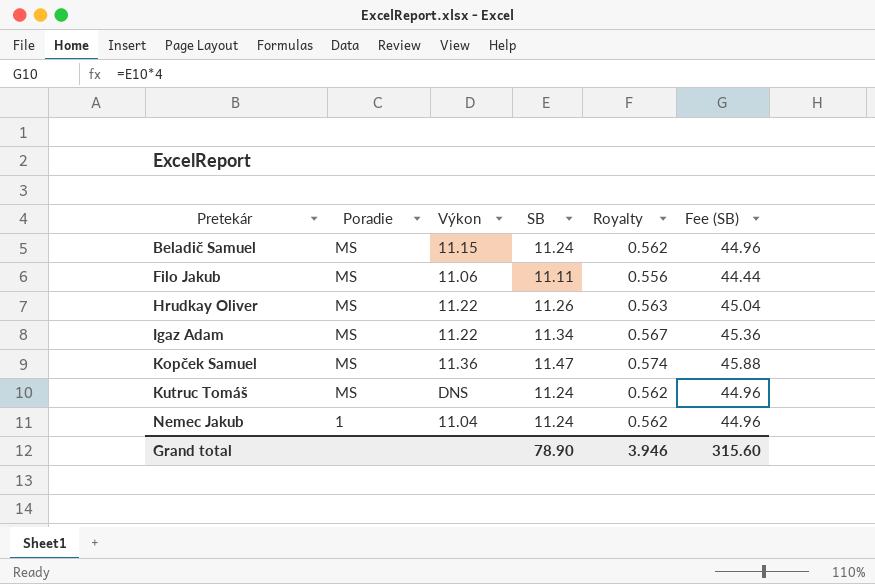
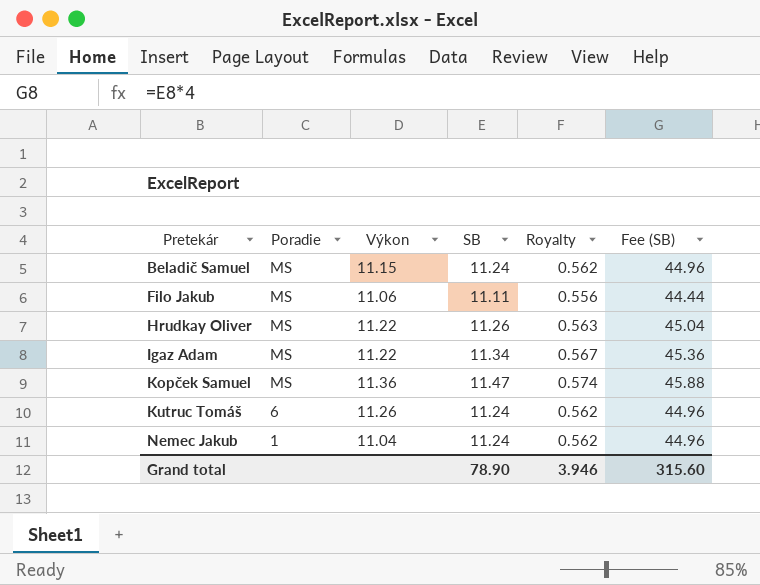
Kutruc Tomáš | Poradie: MS -> 6
Kutruc Tomáš | Výkon: DNS -> 11.26

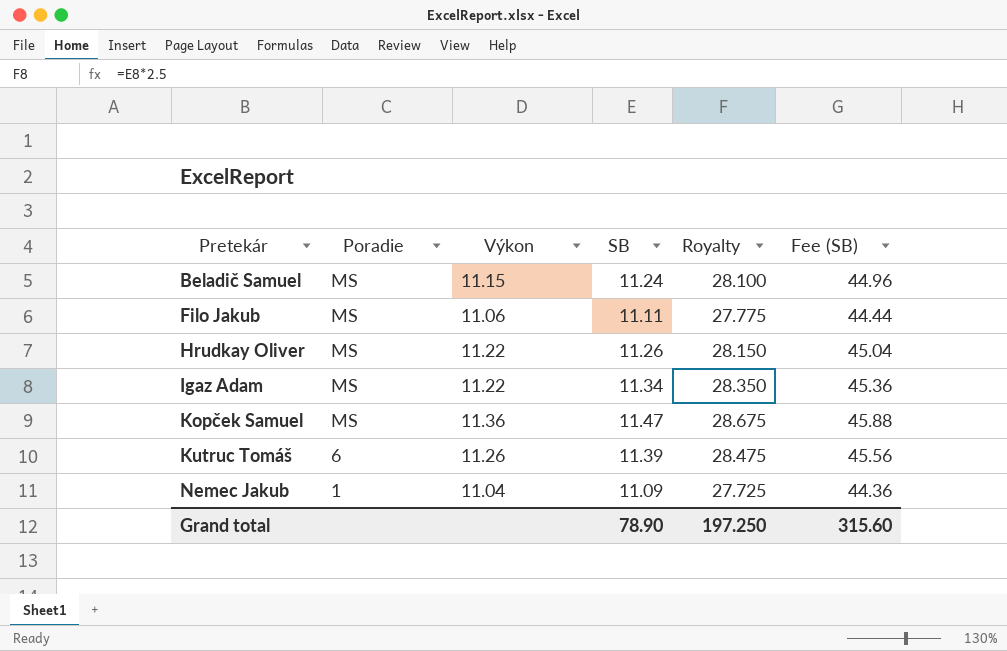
column Royalty | formula: [SB] * 0.05 -> [SB] * 2.5
Kutruc Tomáš | SB: 11.24 -> 11.39
Kutruc Tomáš | Fee (SB): 44.96 -> 45.56
Nemec Jakub | SB: 11.24 -> 11.09
Nemec Jakub | Fee (SB): 44.96 -> 44.36
Grand total | Royalty: 3.946 -> 197.250

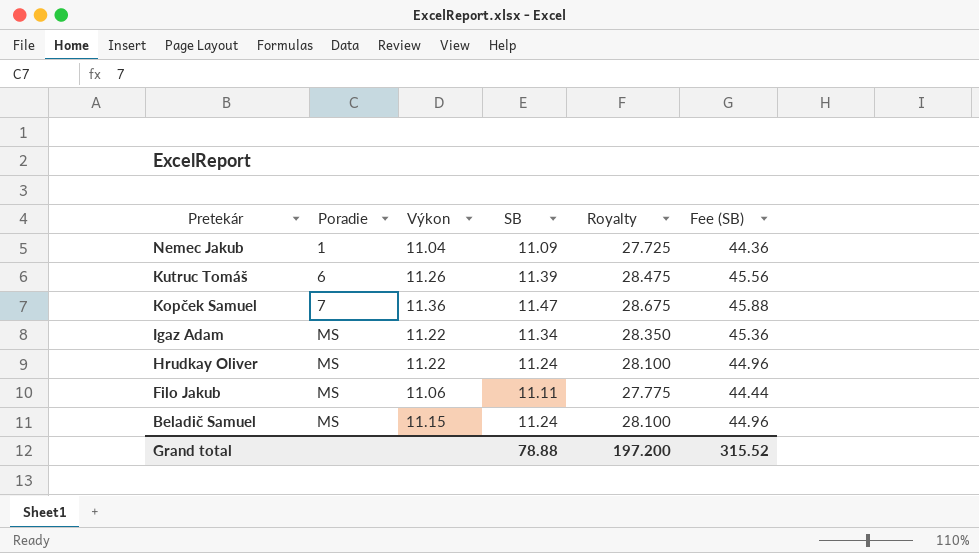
row order: Pretekár ascending -> Pretekár descending
Kopček Samuel | Poradie: MS -> 7
Hrudkay Oliver | SB: 11.26 -> 11.24
Hrudkay Oliver | Royalty: 28.150 -> 28.100
Hrudkay Oliver | Fee (SB): 45.04 -> 44.96
Grand total | SB: 78.90 -> 78.88
Grand total | Royalty: 197.250 -> 197.200
Grand total | Fee (SB): 315.60 -> 315.52

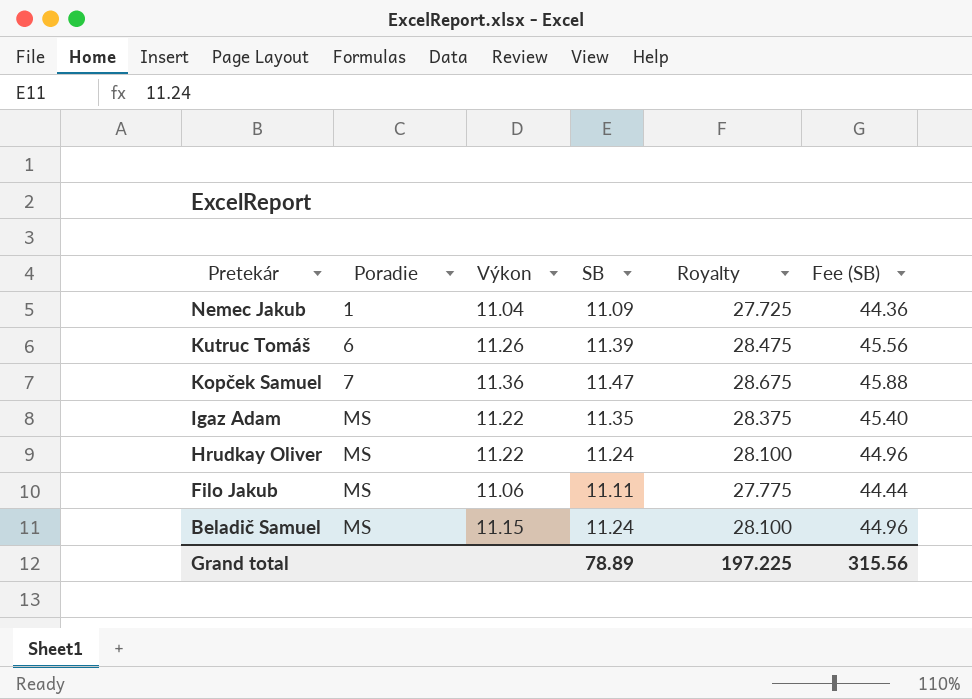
Igaz Adam | SB: 11.34 -> 11.35
Igaz Adam | Royalty: 28.350 -> 28.375
Igaz Adam | Fee (SB): 45.36 -> 45.40
Grand total | SB: 78.88 -> 78.89
Grand total | Royalty: 197.200 -> 197.225
Grand total | Fee (SB): 315.52 -> 315.56

